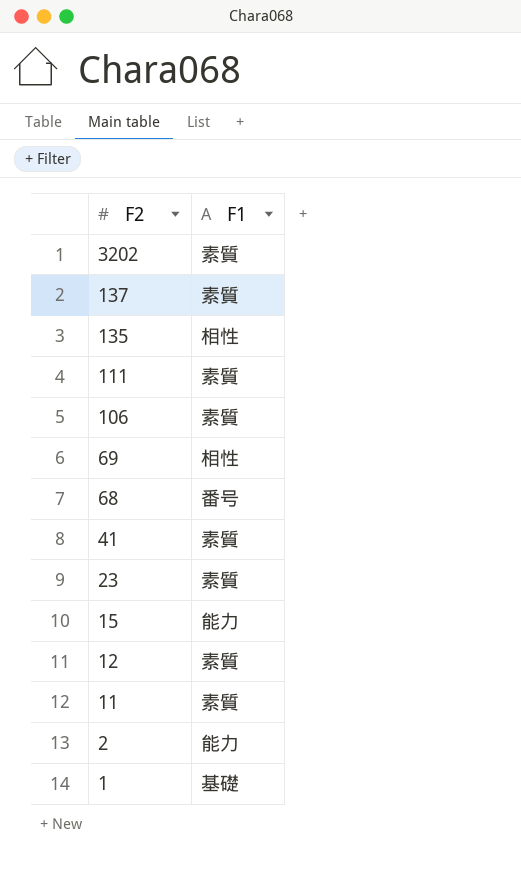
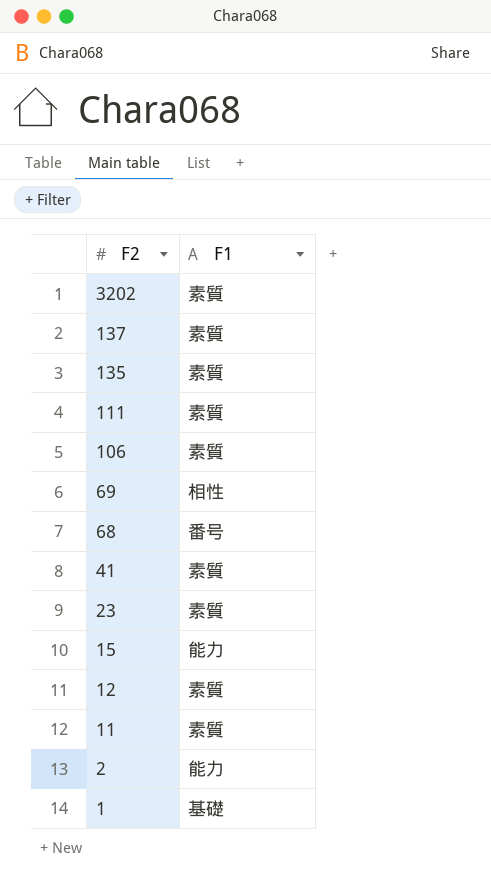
135 | F1: 相性 -> 素質

